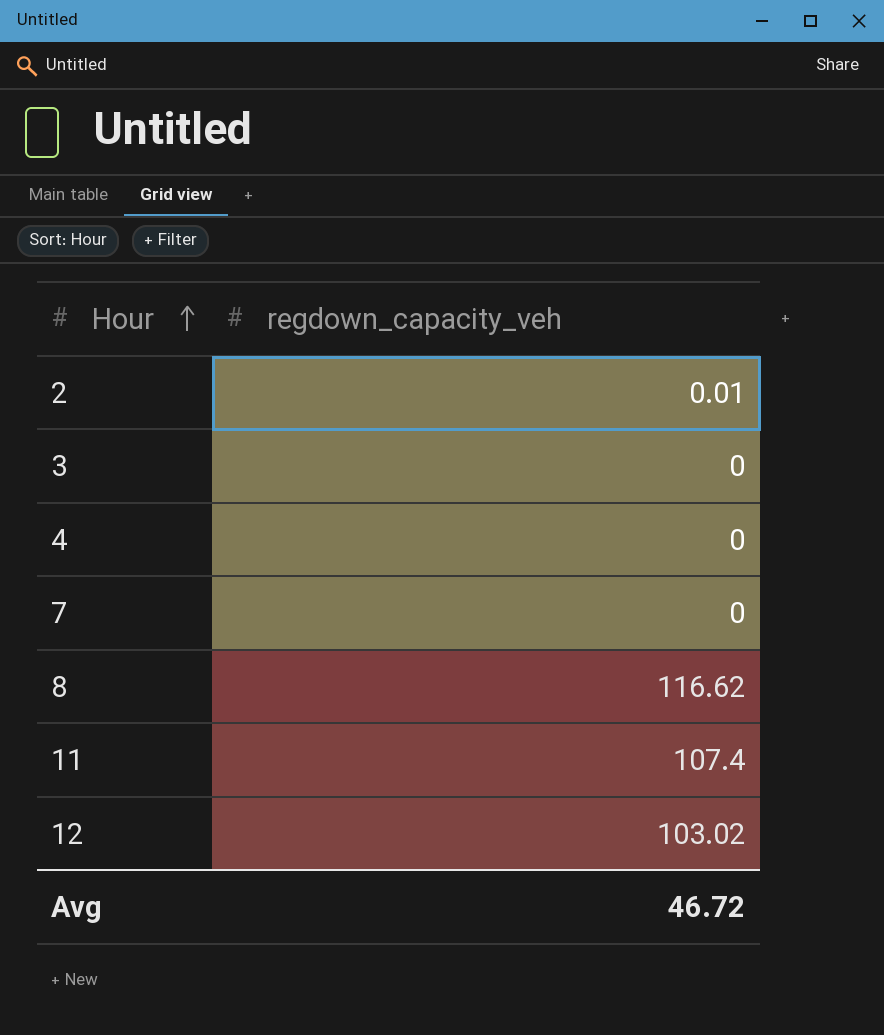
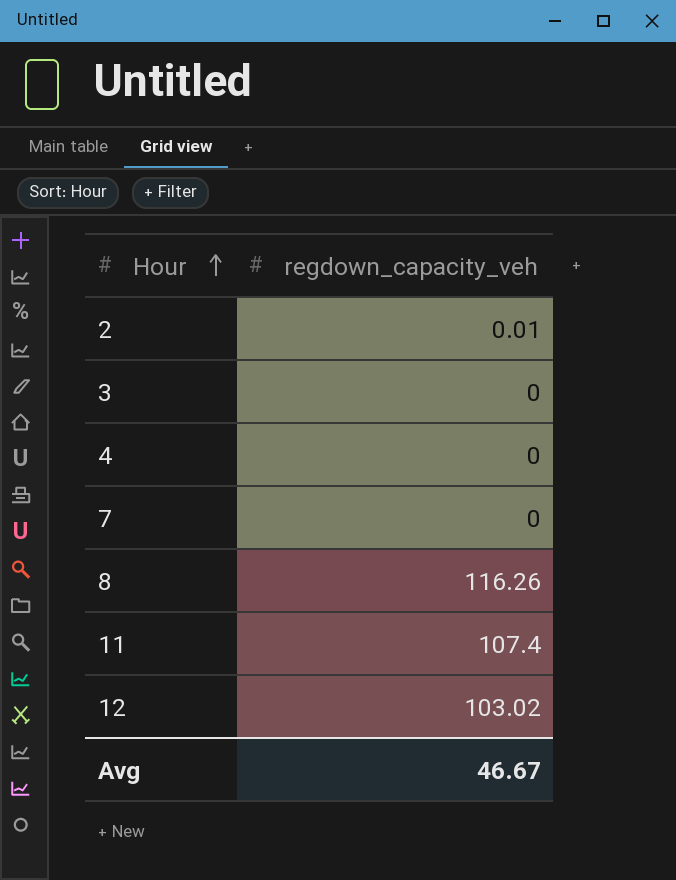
8 | regdown_capacity_veh: 116.62 -> 116.26
Avg | regdown_capacity_veh: 46.72 -> 46.67

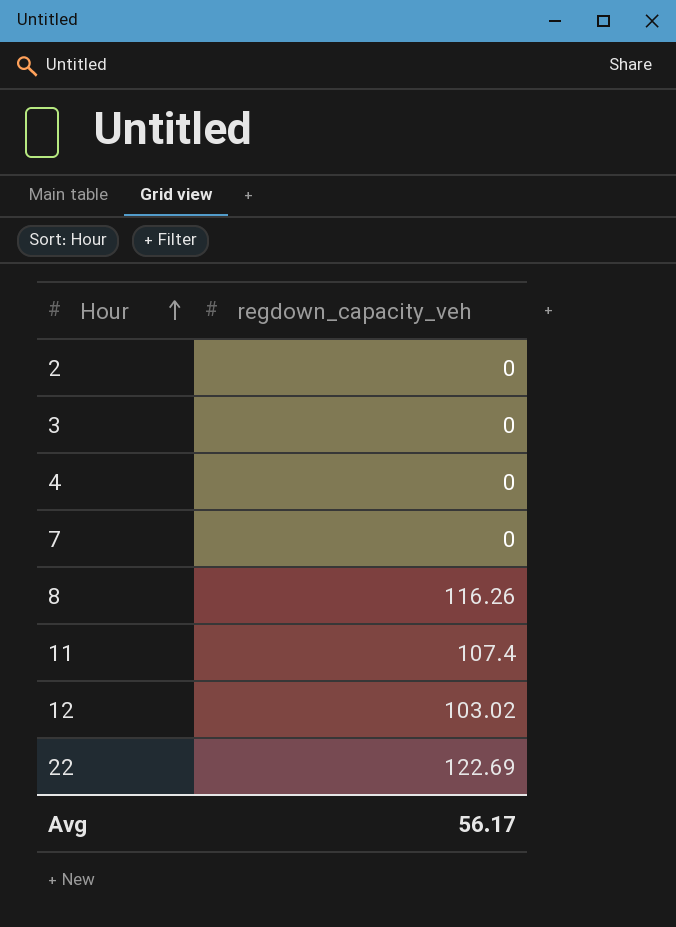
2 | regdown_capacity_veh: 0.01 -> 0
row 22: none -> 122.69
Avg | regdown_capacity_veh: 46.67 -> 56.17

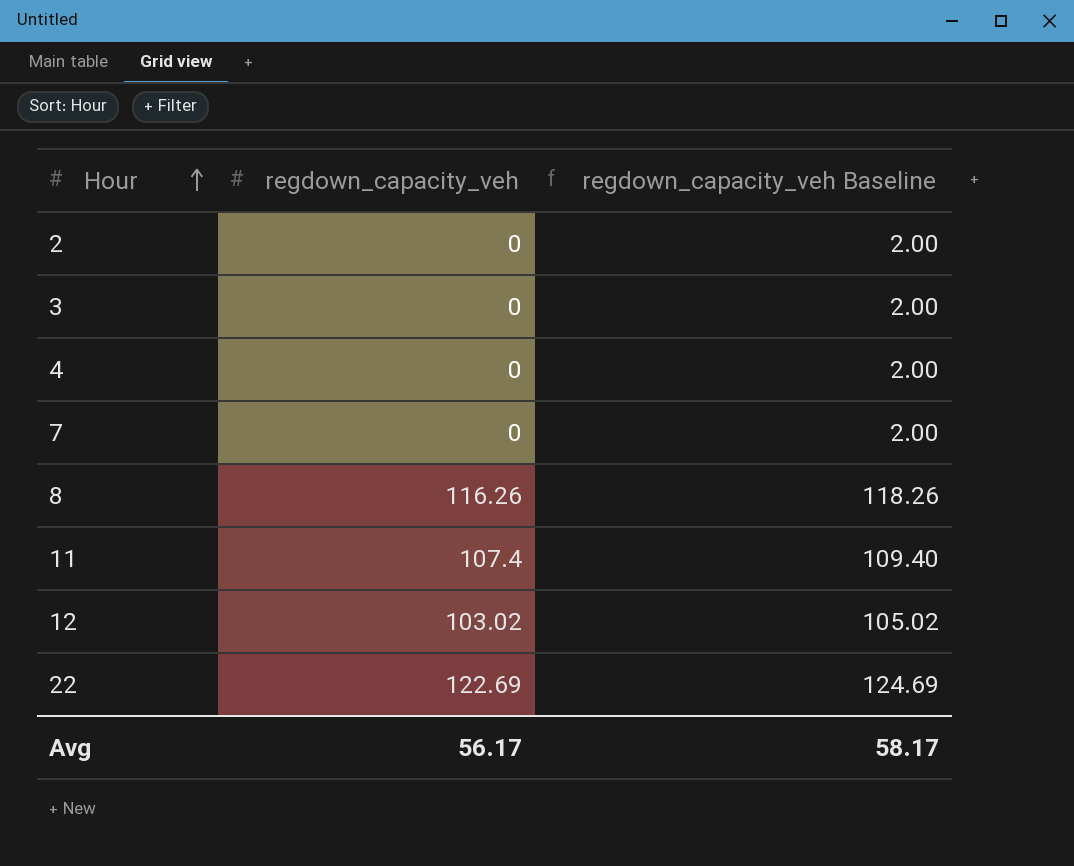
column regdown_capacity_veh Baseline | formula: none -> [regdown_capacity_veh] + 2

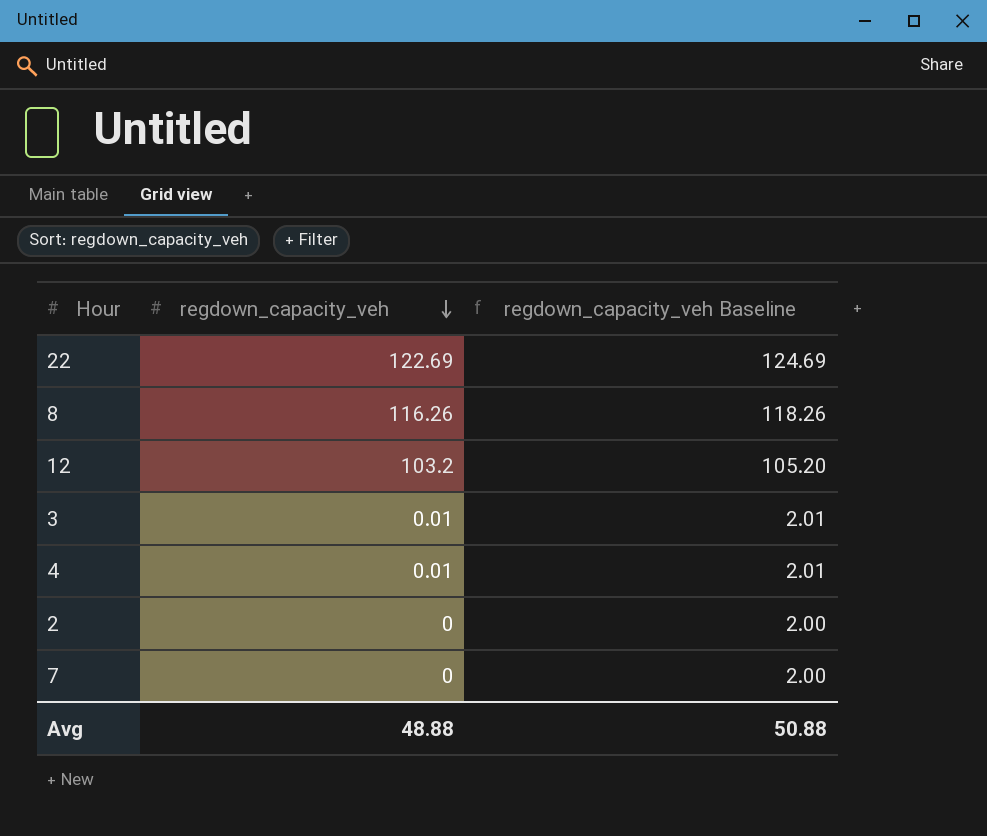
row order: Hour ascending -> regdown_capacity_veh descending
row 11: 107.4 | 109.40 -> none
12 | regdown_capacity_veh: 103.02 -> 103.2
12 | regdown_capacity_veh Baseline: 105.02 -> 105.20
3 | regdown_capacity_veh: 0 -> 0.01
3 | regdown_capacity_veh Baseline: 2.00 -> 2.01
4 | regdown_capacity_veh: 0 -> 0.01
4 | regdown_capacity_veh Baseline: 2.00 -> 2.01
Avg | regdown_capacity_veh: 56.17 -> 48.88
Avg | regdown_capacity_veh Baseline: 58.17 -> 50.88

